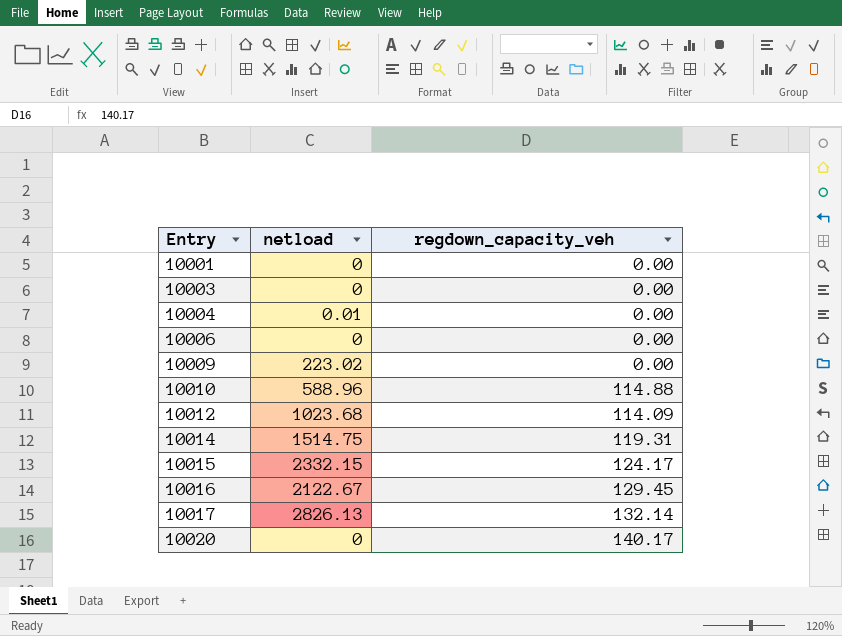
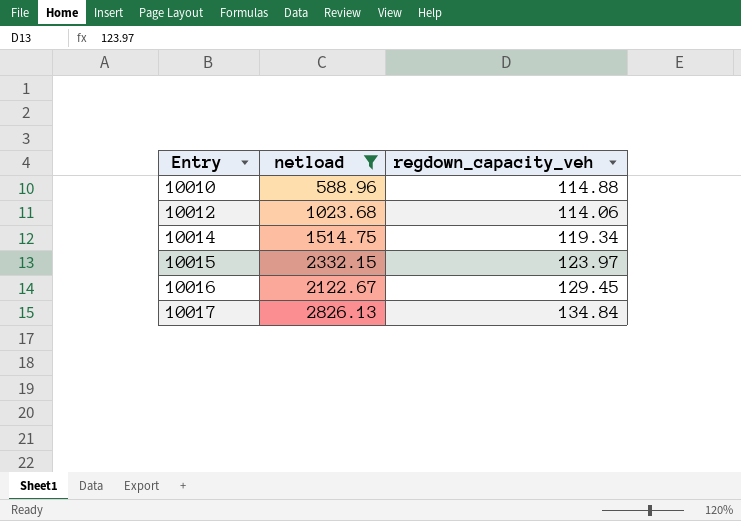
filter: none -> netload >= 588.96
10012 | regdown_capacity_veh: 114.09 -> 114.06
10014 | regdown_capacity_veh: 119.31 -> 119.34
10015 | regdown_capacity_veh: 124.17 -> 123.97
10017 | regdown_capacity_veh: 132.14 -> 134.84

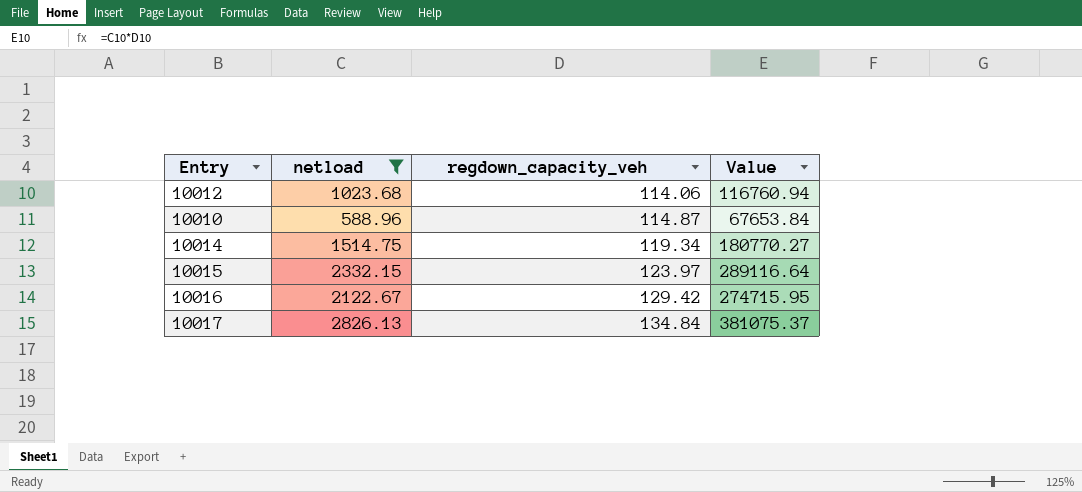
row order: Entry ascending -> regdown_capacity_veh ascending
column Value | formula: none -> [netload] * [regdown_capacity_veh]
10010 | regdown_capacity_veh: 114.88 -> 114.87
10016 | regdown_capacity_veh: 129.45 -> 129.42

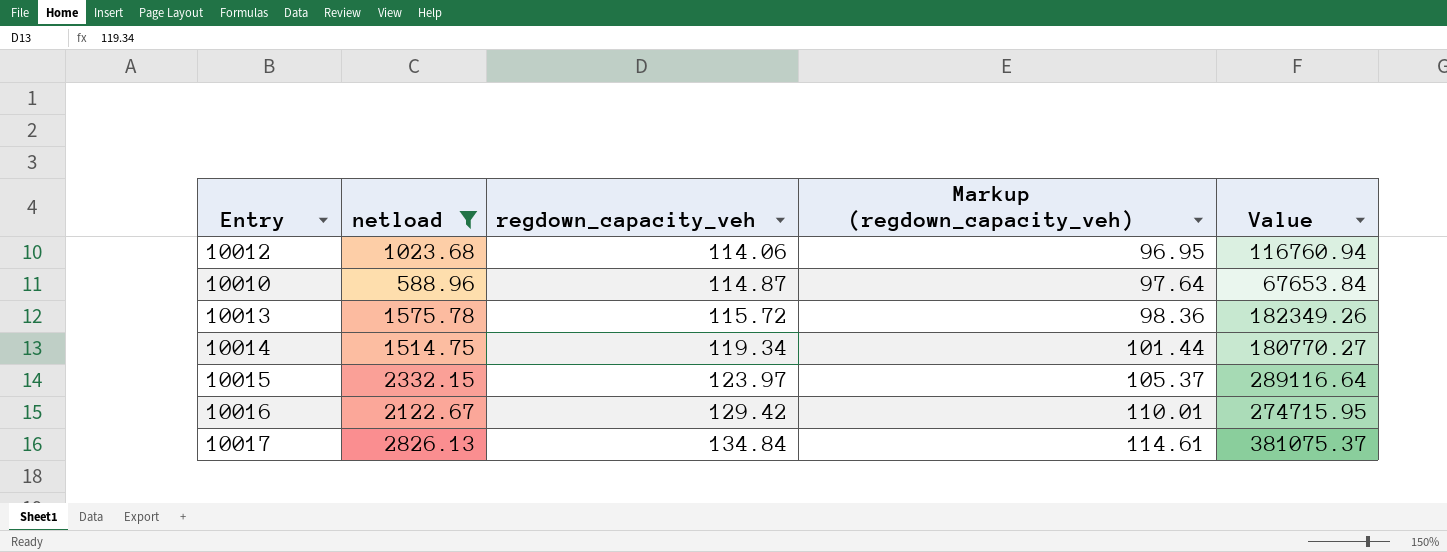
column Markup (regdown_capacity_veh) | formula: none -> [regdown_capacity_veh] * 0.85
row 10013: none -> 1575.78 | 115.72 | 98.36 | 182349.26

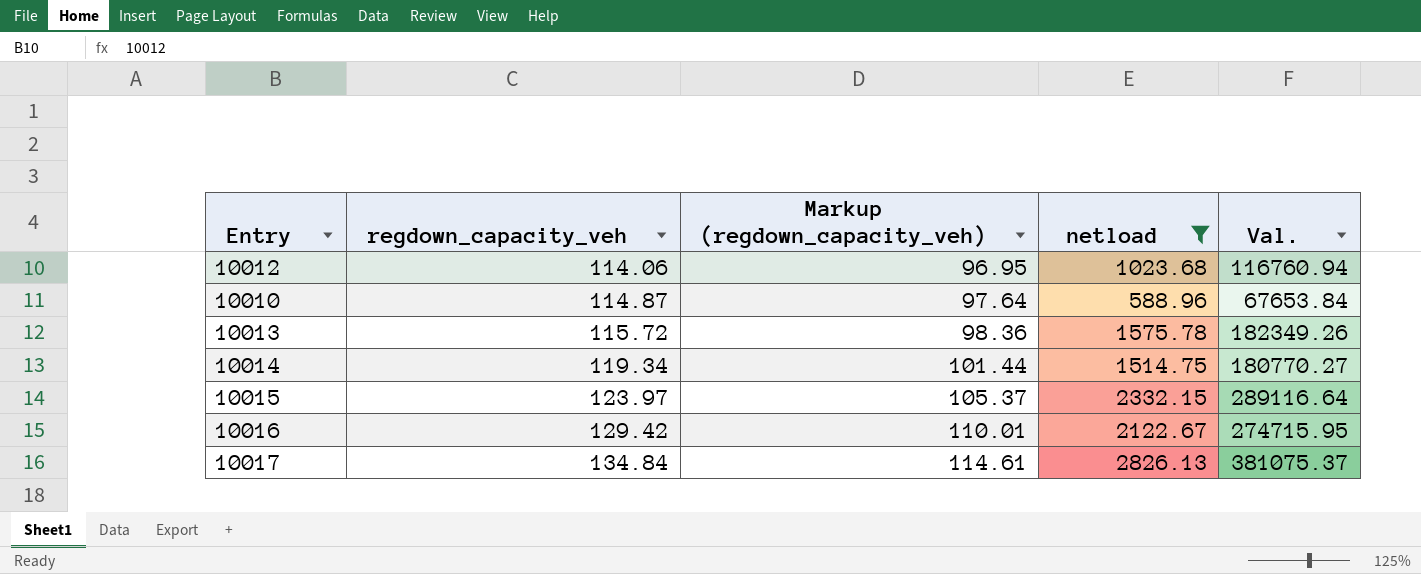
column netload | position: 2 -> 4
column name: Value -> Val.

